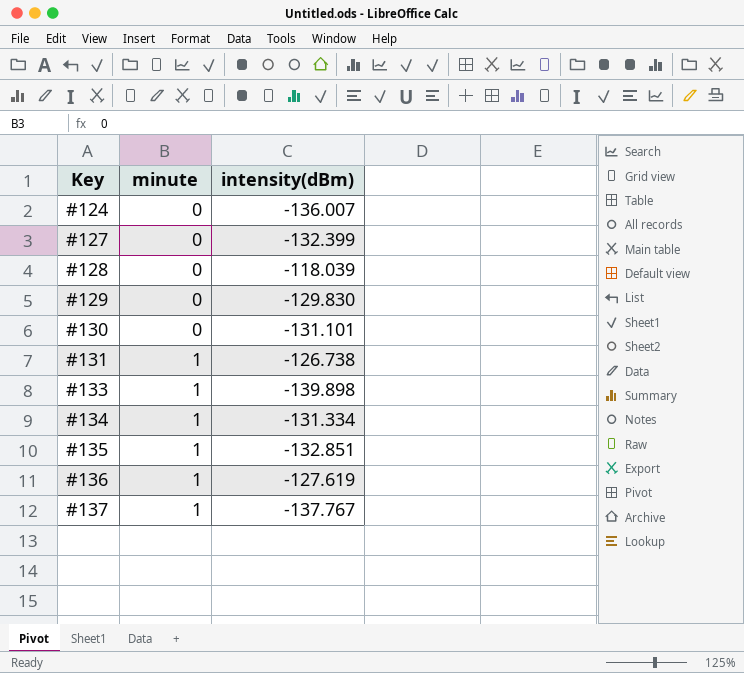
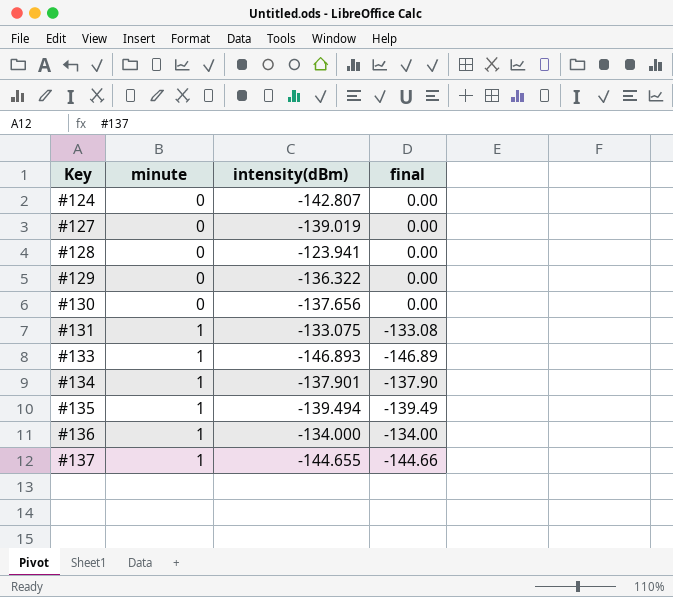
column final | formula: none -> [minute] * [intensity(dBm)]
#124 | intensity(dBm): -136.007 -> -142.807
#127 | intensity(dBm): -132.399 -> -139.019
#128 | intensity(dBm): -118.039 -> -123.941
#129 | intensity(dBm): -129.830 -> -136.322
#130 | intensity(dBm): -131.101 -> -137.656
#131 | intensity(dBm): -126.738 -> -133.075
#133 | intensity(dBm): -139.898 -> -146.893
#134 | intensity(dBm): -131.334 -> -137.901
#135 | intensity(dBm): -132.851 -> -139.494
#136 | intensity(dBm): -127.619 -> -134.000
#137 | intensity(dBm): -137.767 -> -144.655

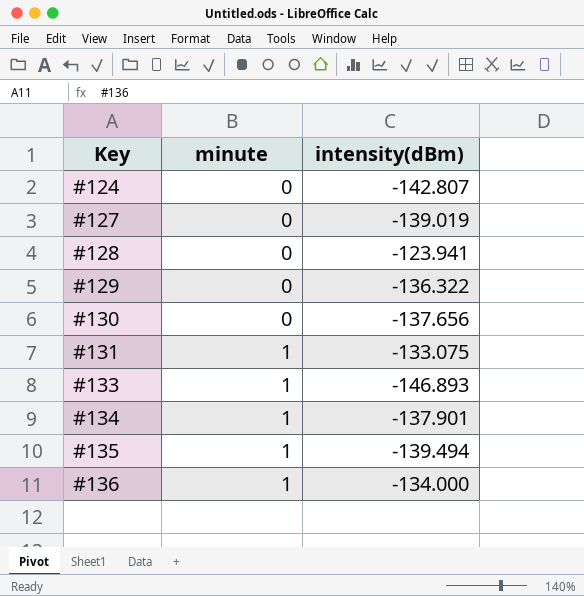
column final | formula: [minute] * [intensity(dBm)] -> none
row #137: 1 | -144.655 | -144.66 -> none

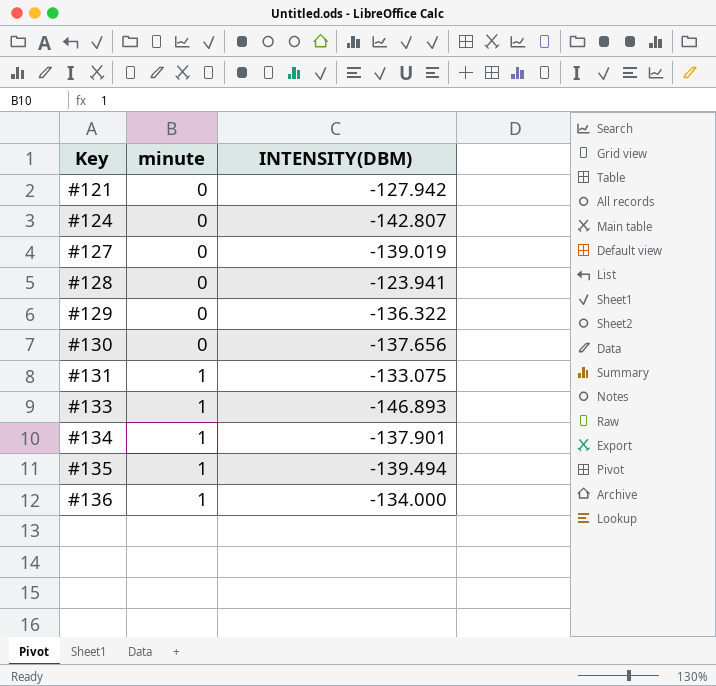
column name: intensity(dBm) -> INTENSITY(DBM)
row #121: none -> 0 | -127.942

